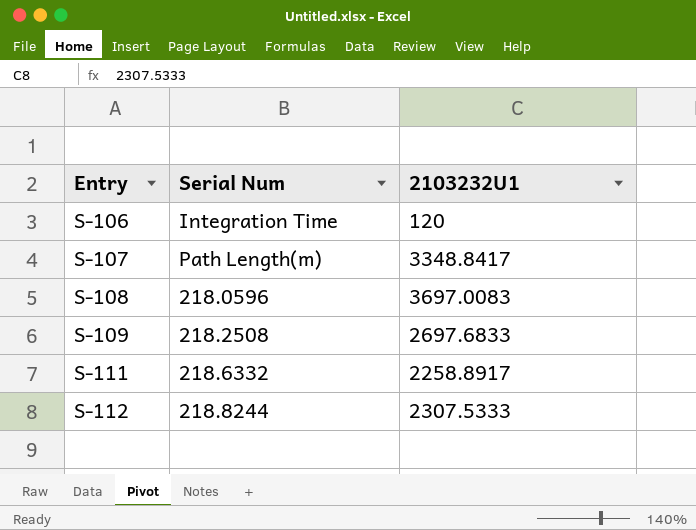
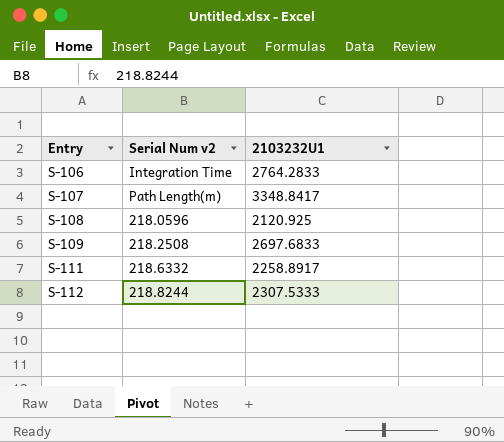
column name: Serial Num -> Serial Num v2
S-106 | 2103232U1: 120 -> 2764.2833
S-108 | 2103232U1: 3697.0083 -> 2120.925

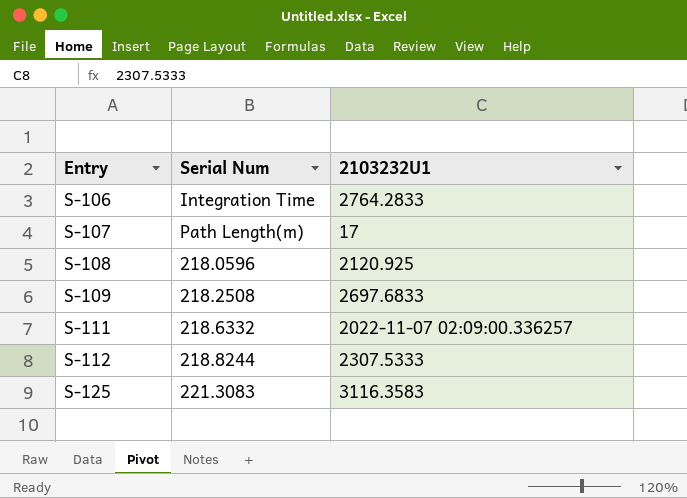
column name: Serial Num v2 -> Serial Num
S-107 | 2103232U1: 3348.8417 -> 17
S-111 | 2103232U1: 2258.8917 -> 2022-11-07 02:09:00.336257
row S-125: none -> 221.3083 | 3116.3583

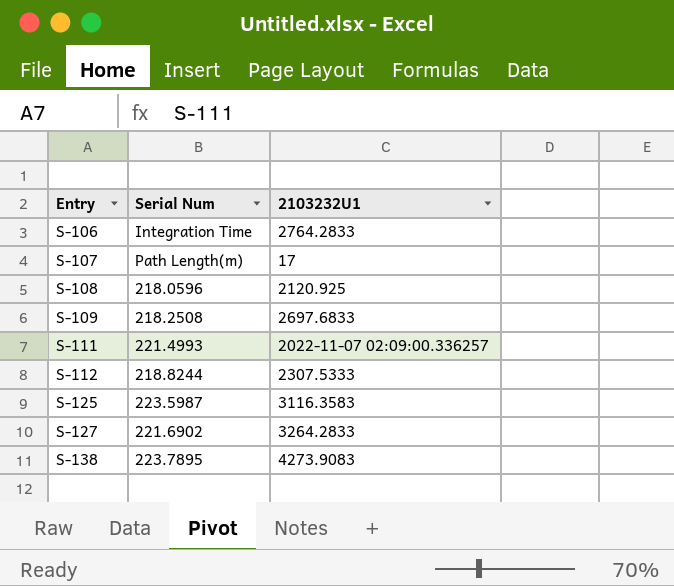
S-111 | Serial Num: 218.6332 -> 221.4993
S-125 | Serial Num: 221.3083 -> 223.5987
row S-127: none -> 221.6902 | 3264.2833
row S-138: none -> 223.7895 | 4273.9083

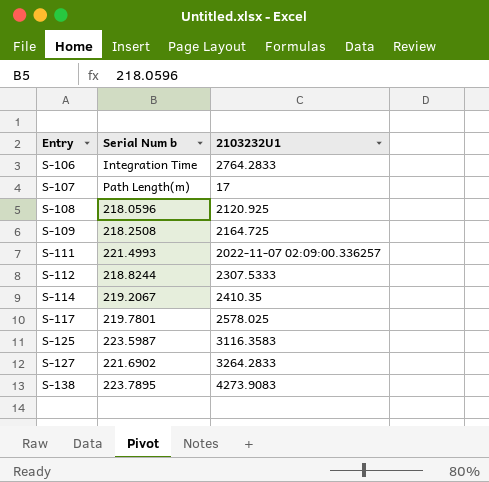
column name: Serial Num -> Serial Num b
S-109 | 2103232U1: 2697.6833 -> 2164.725
row S-114: none -> 219.2067 | 2410.35
row S-117: none -> 219.7801 | 2578.025

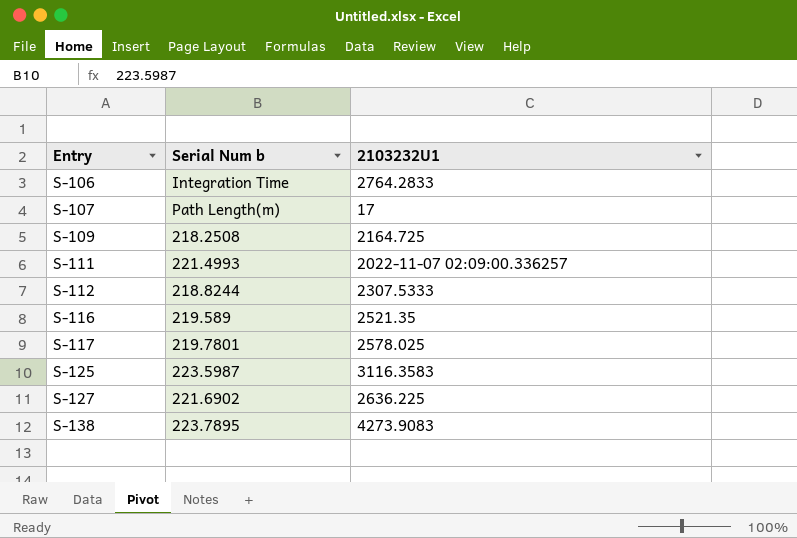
row S-108: 218.0596 | 2120.925 -> none
row S-114: 219.2067 | 2410.35 -> none
row S-116: none -> 219.589 | 2521.35
S-127 | 2103232U1: 3264.2833 -> 2636.225

